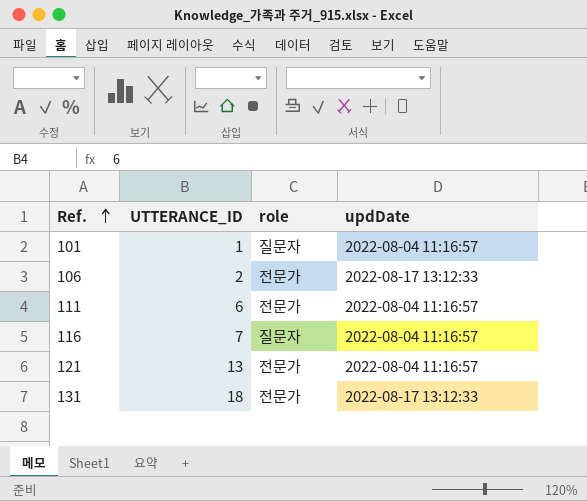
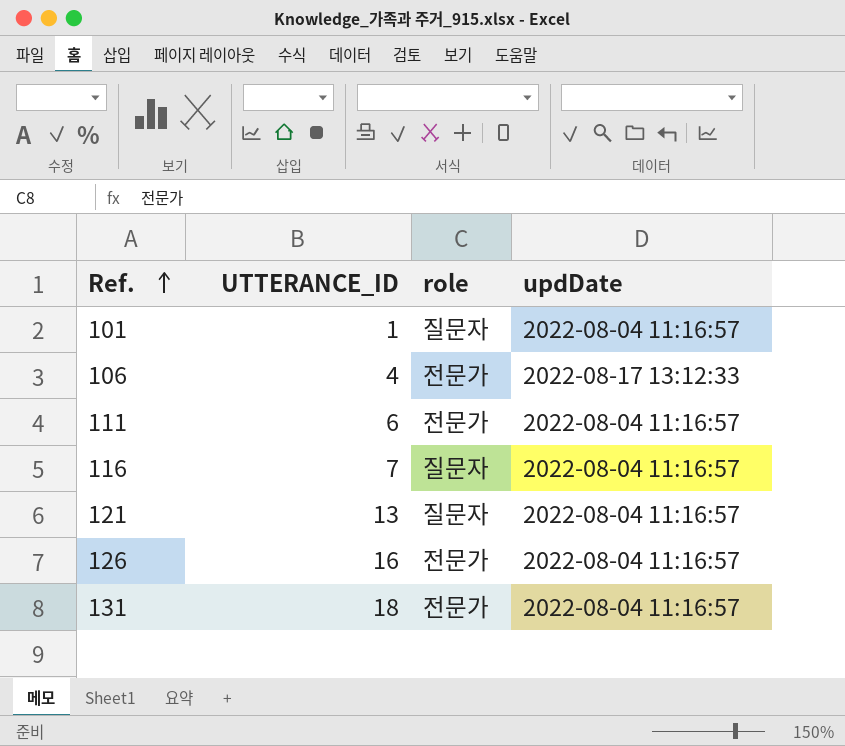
106 | UTTERANCE_ID: 2 -> 4
121 | role: 전문가 -> 질문자
row 126: none -> 16 | 전문가 | 2022-08-04 11:16:57
131 | updDate: 2022-08-17 13:12:33 -> 2022-08-04 11:16:57

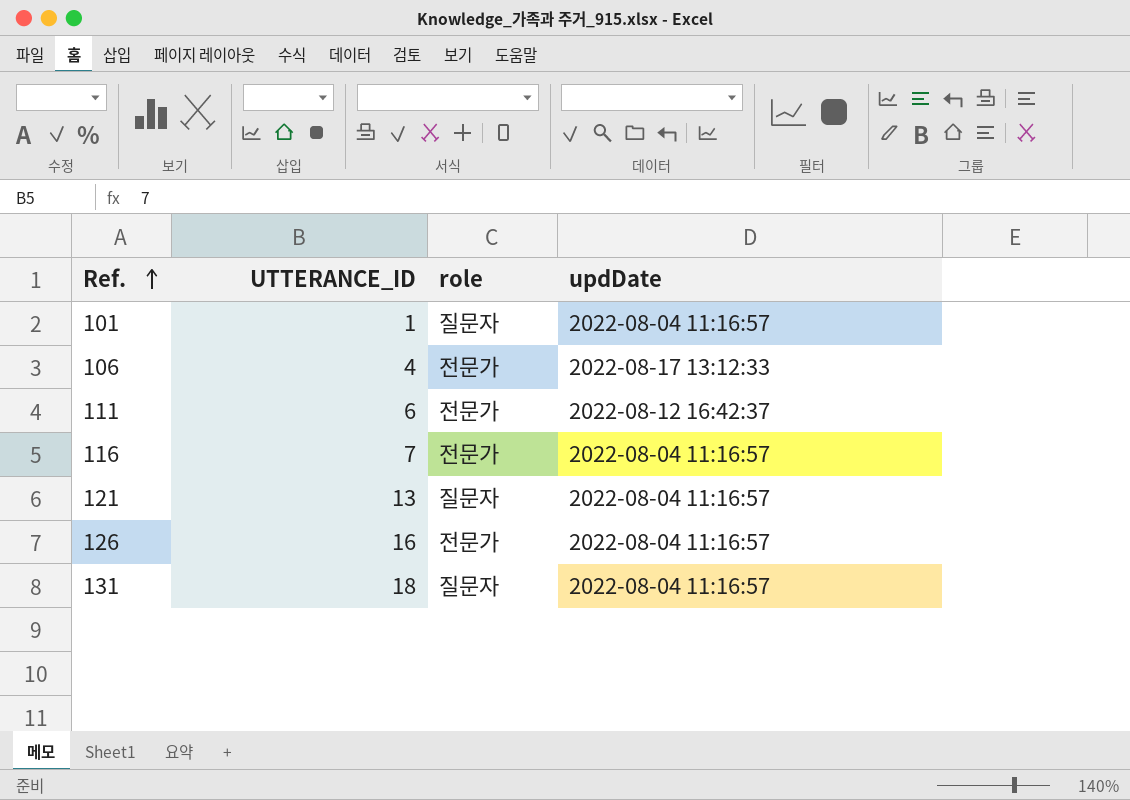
111 | updDate: 2022-08-04 11:16:57 -> 2022-08-12 16:42:37
116 | role: 질문자 -> 전문가
131 | role: 전문가 -> 질문자

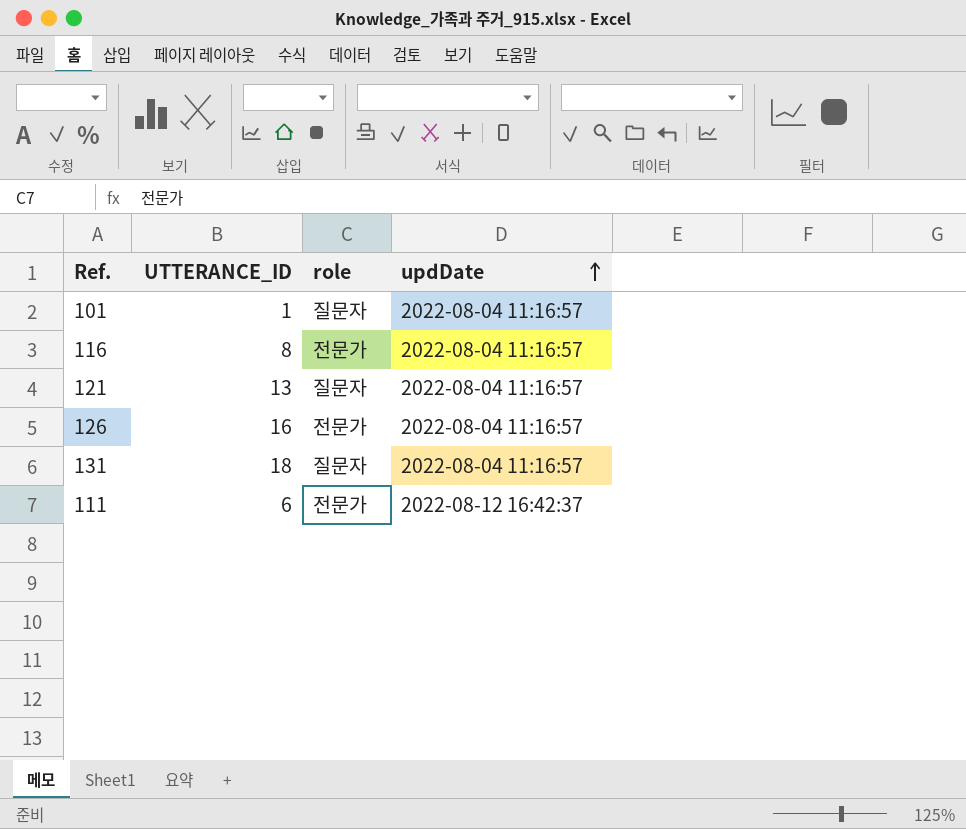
row order: Ref. ascending -> updDate ascending
row 106: 4 | 전문가 | 2022-08-17 13:12:33 -> none
116 | UTTERANCE_ID: 7 -> 8

